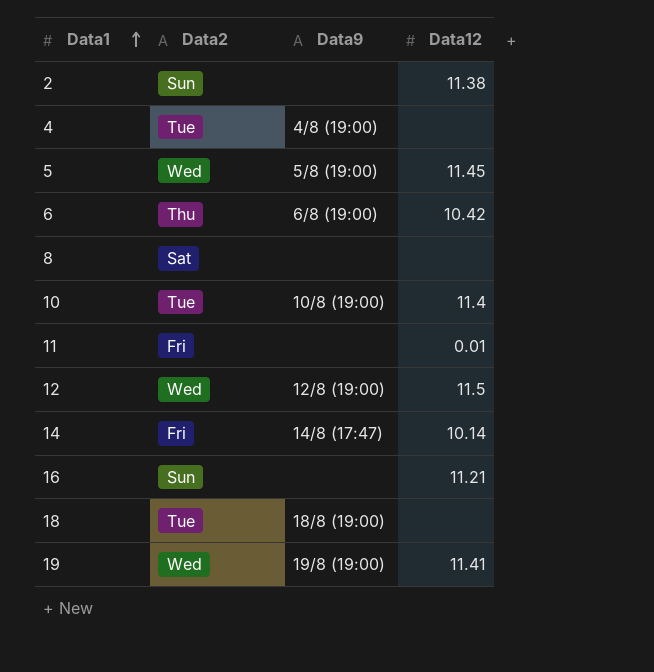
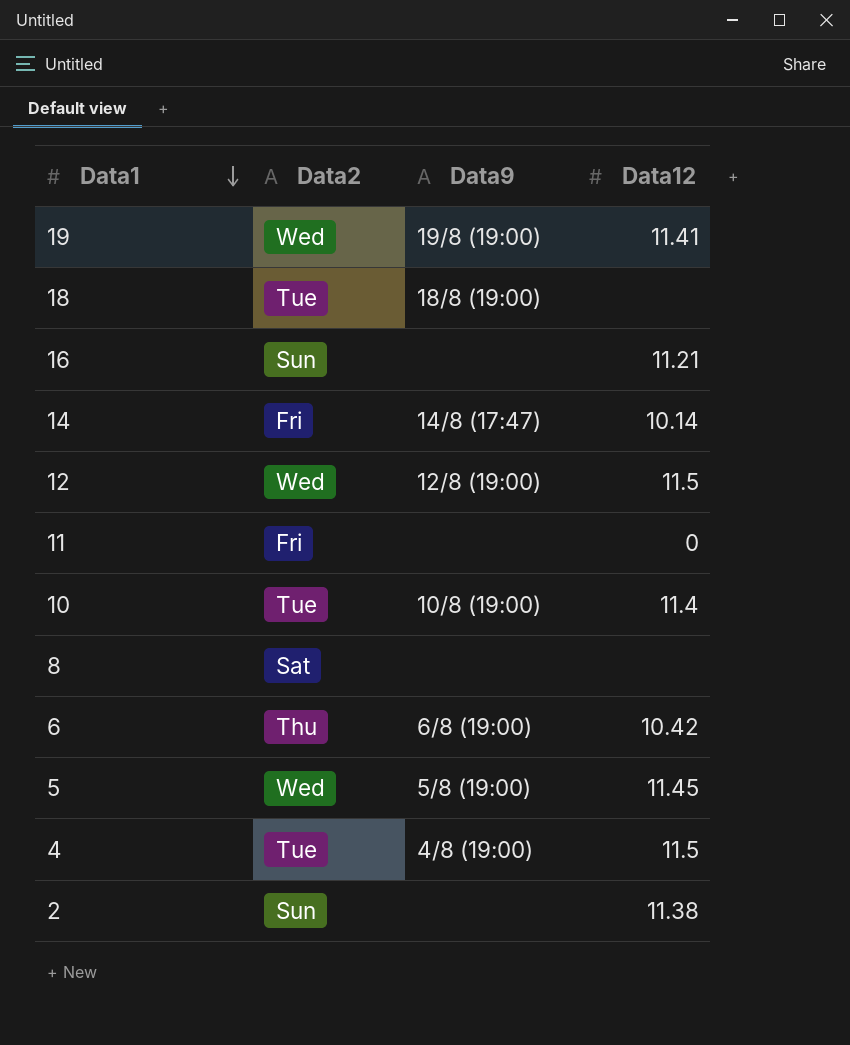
row order: Data1 ascending -> Data1 descending
11 | Data12: 0.01 -> 0
4 | Data12: none -> 11.5

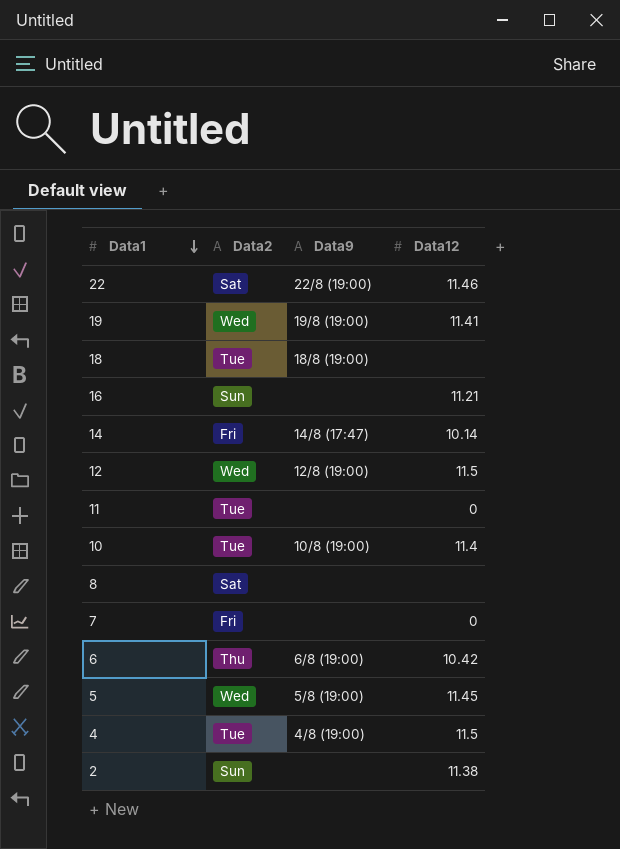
row 22: none -> Sat | 22/8 (19:00) | 11.46
11 | Data2: Fri -> Tue
row 7: none -> Fri | none | 0

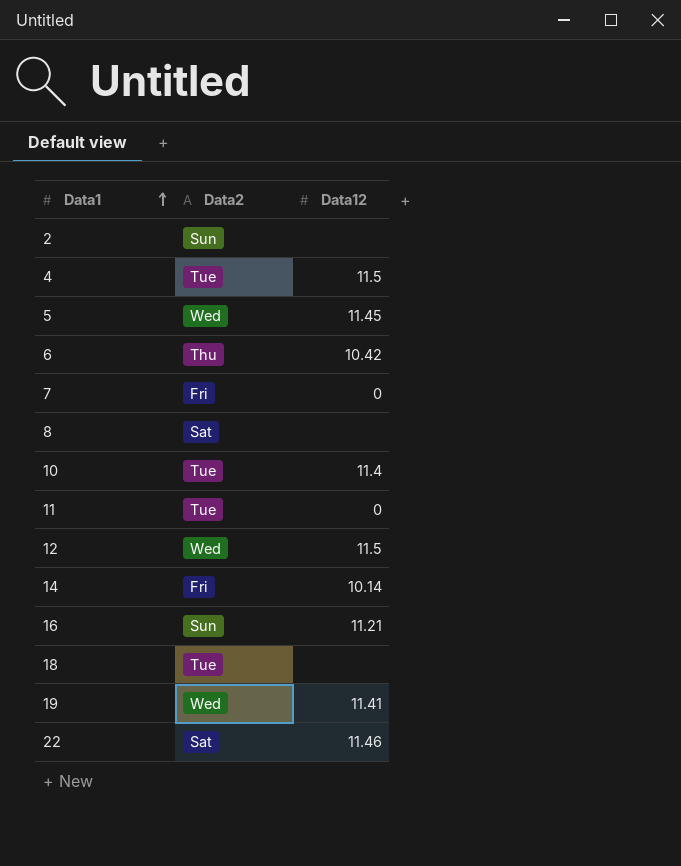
row order: Data1 descending -> Data1 ascending
column Data9 | position: 3 -> none
2 | Data12: 11.38 -> none

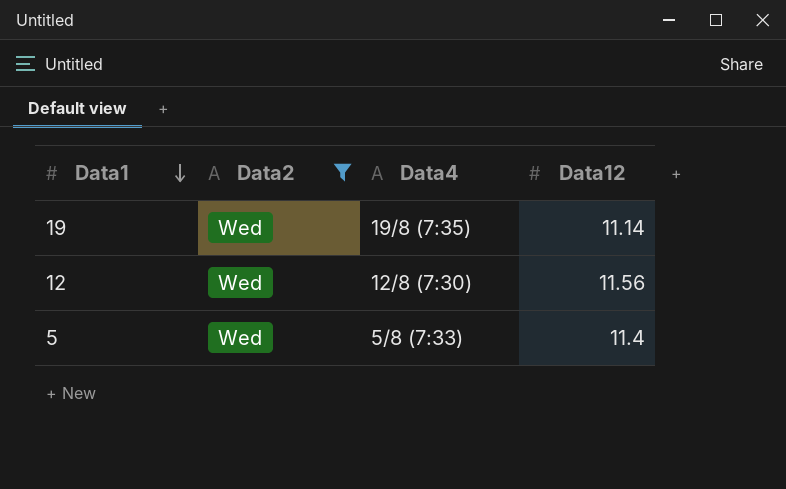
filter: none -> Data2 = Wed
row order: Data1 ascending -> Data1 descending
column Data4 | position: none -> 3
19 | Data12: 11.41 -> 11.14
12 | Data12: 11.5 -> 11.56
5 | Data12: 11.45 -> 11.4

